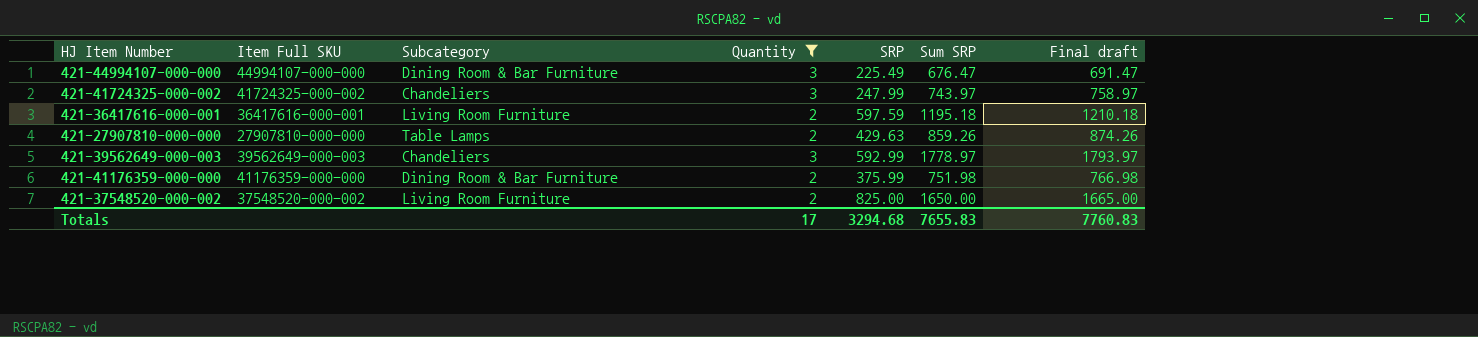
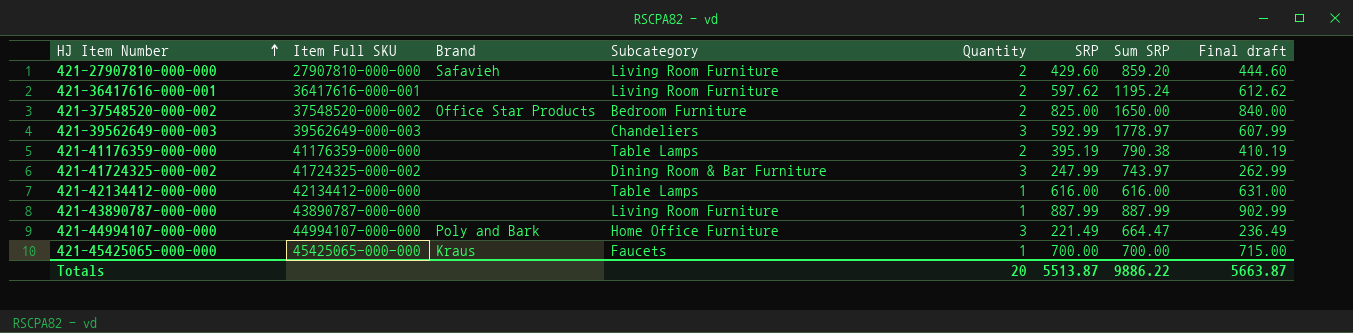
filter: Quantity != 1 -> none
row order: none -> HJ Item Number ascending
column Brand | position: none -> 3
column Final draft | formula: [Sum SRP] + 15 -> [SRP] + 15
421-27907810-000-000 | Subcategory: Table Lamps -> Living Room Furniture
421-27907810-000-000 | SRP: 429.63 -> 429.60
421-27907810-000-000 | Sum SRP: 859.26 -> 859.20
421-36417616-000-001 | SRP: 597.59 -> 597.62
421-36417616-000-001 | Sum SRP: 1195.18 -> 1195.24
421-37548520-000-002 | Subcategory: Living Room Furniture -> Bedroom Furniture
421-41176359-000-000 | Subcategory: Dining Room & Bar Furniture -> Table Lamps
421-41176359-000-000 | SRP: 375.99 -> 395.19
421-41176359-000-000 | Sum SRP: 751.98 -> 790.38
421-41724325-000-002 | Subcategory: Chandeliers -> Dining Room & Bar Furniture
421-44994107-000-000 | Subcategory: Dining Room & Bar Furniture -> Home Office Furniture
421-44994107-000-000 | SRP: 225.49 -> 221.49
421-44994107-000-000 | Sum SRP: 676.47 -> 664.47
Totals | Quantity: 17 -> 20
Totals | SRP: 3294.68 -> 5513.87
Totals | Sum SRP: 7655.83 -> 9886.22
Totals | Final draft: 7760.83 -> 5663.87

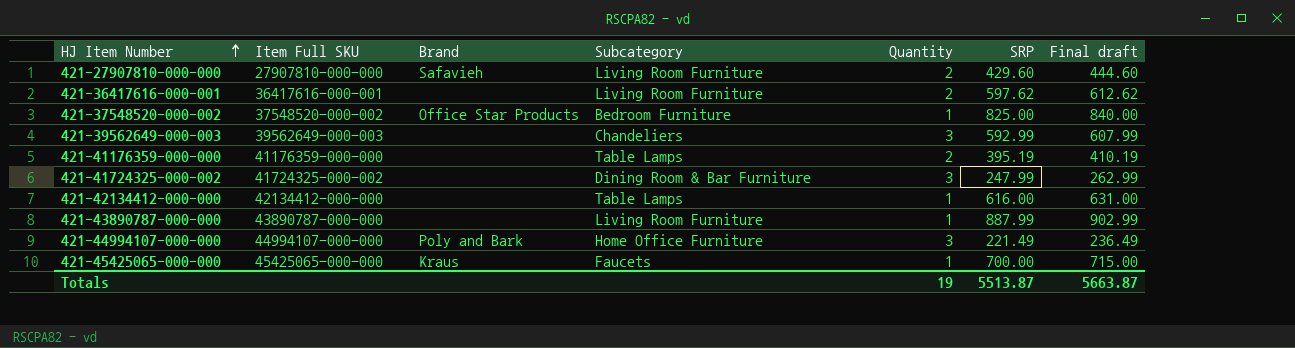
column Sum SRP | formula: [Quantity] * [SRP] -> none
421-37548520-000-002 | Quantity: 2 -> 1
Totals | Quantity: 20 -> 19

